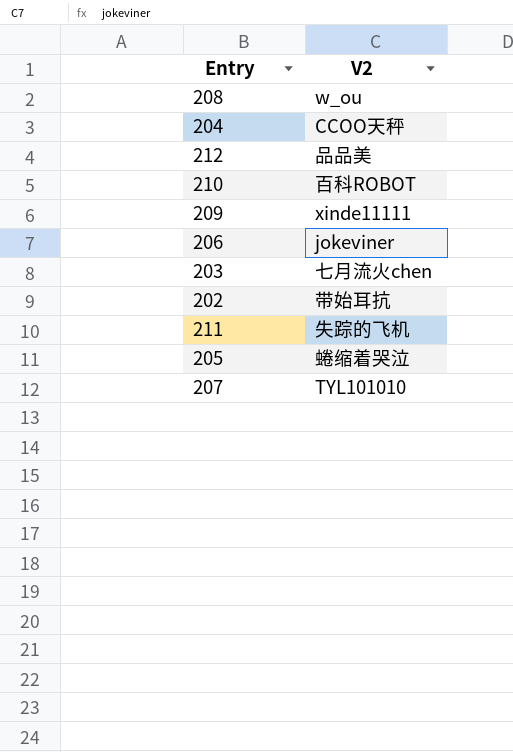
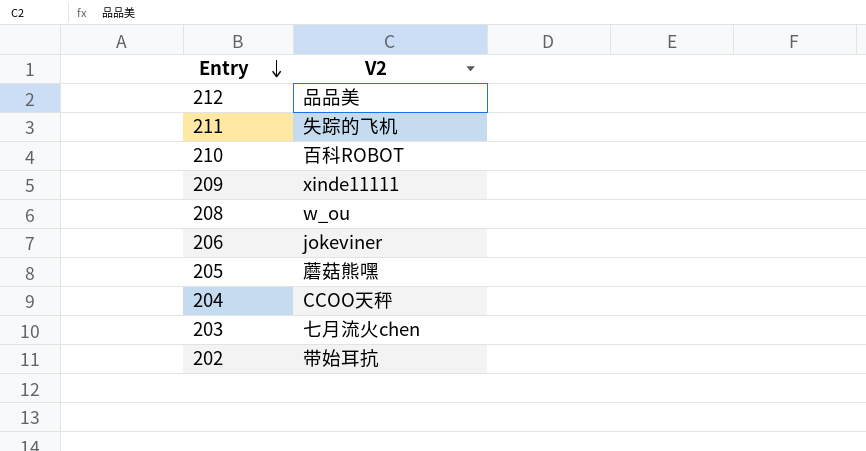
row order: none -> Entry descending
row 207: TYL101010 -> none
205 | V2: 蜷缩着哭泣 -> 蘑菇熊嘿

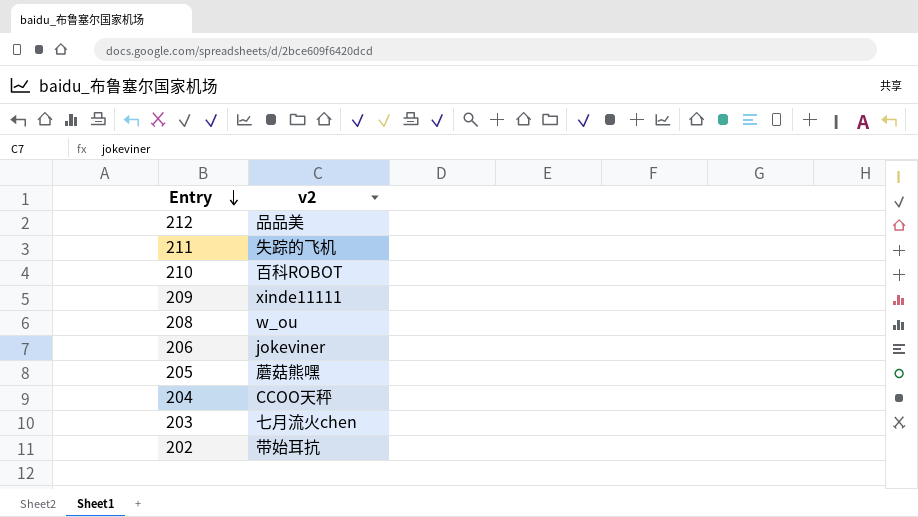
column name: V2 -> v2

